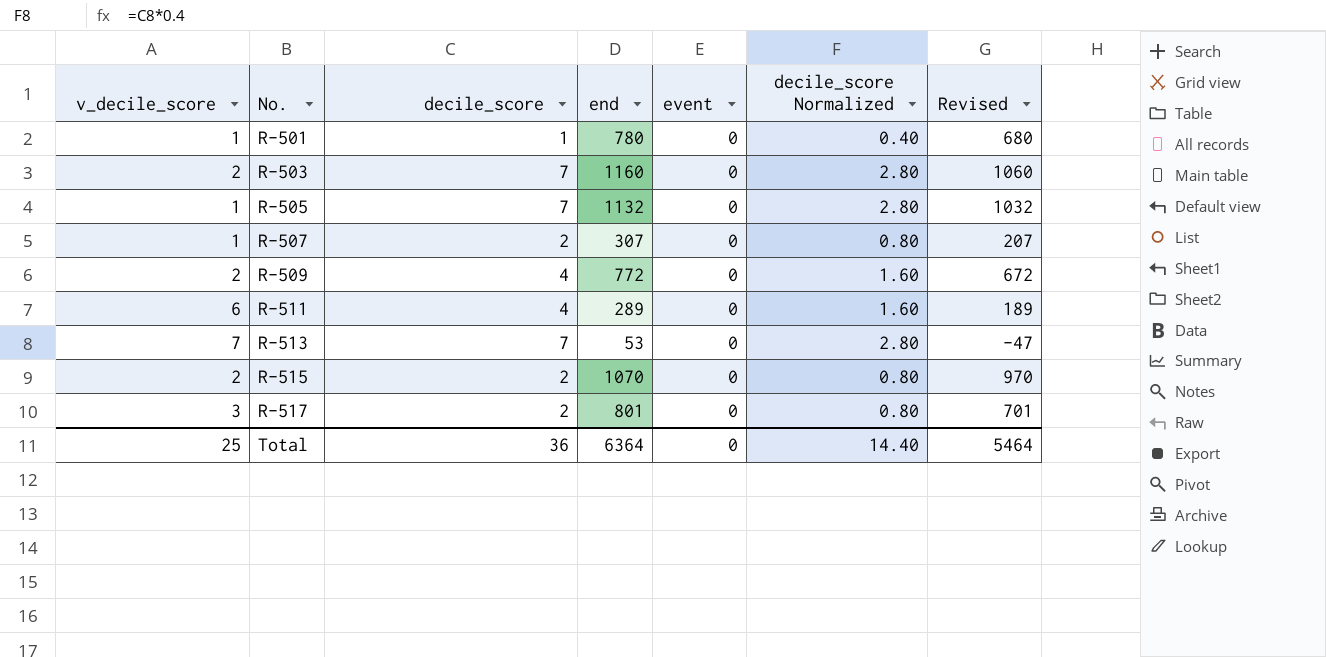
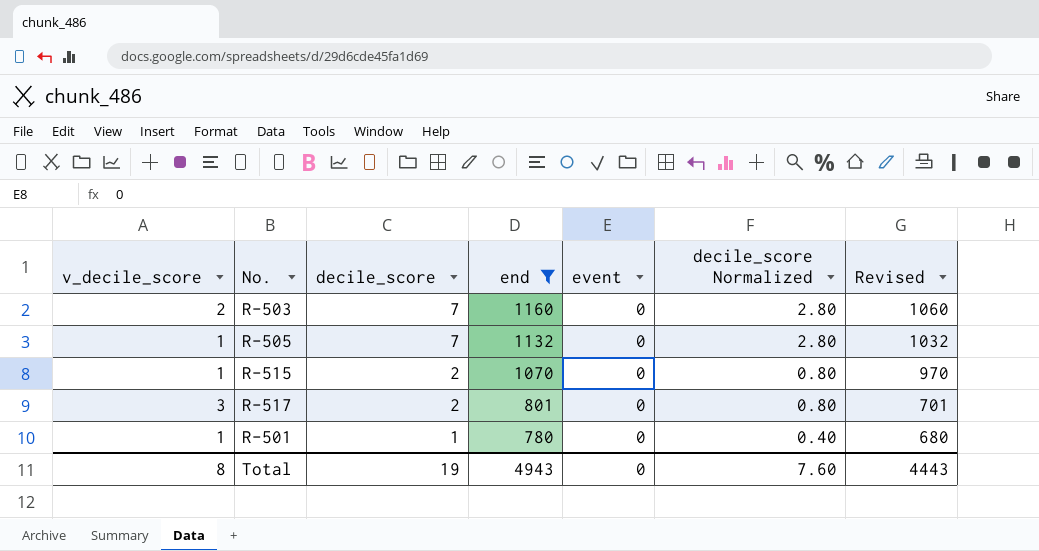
filter: none -> end >= 780
row order: No. ascending -> decile_score descending
R-515 | v_decile_score: 2 -> 1
Total | v_decile_score: 25 -> 8
Total | decile_score: 36 -> 19
Total | end: 6364 -> 4943
Total | decile_score Normalized: 14.40 -> 7.60
Total | Revised: 5464 -> 4443

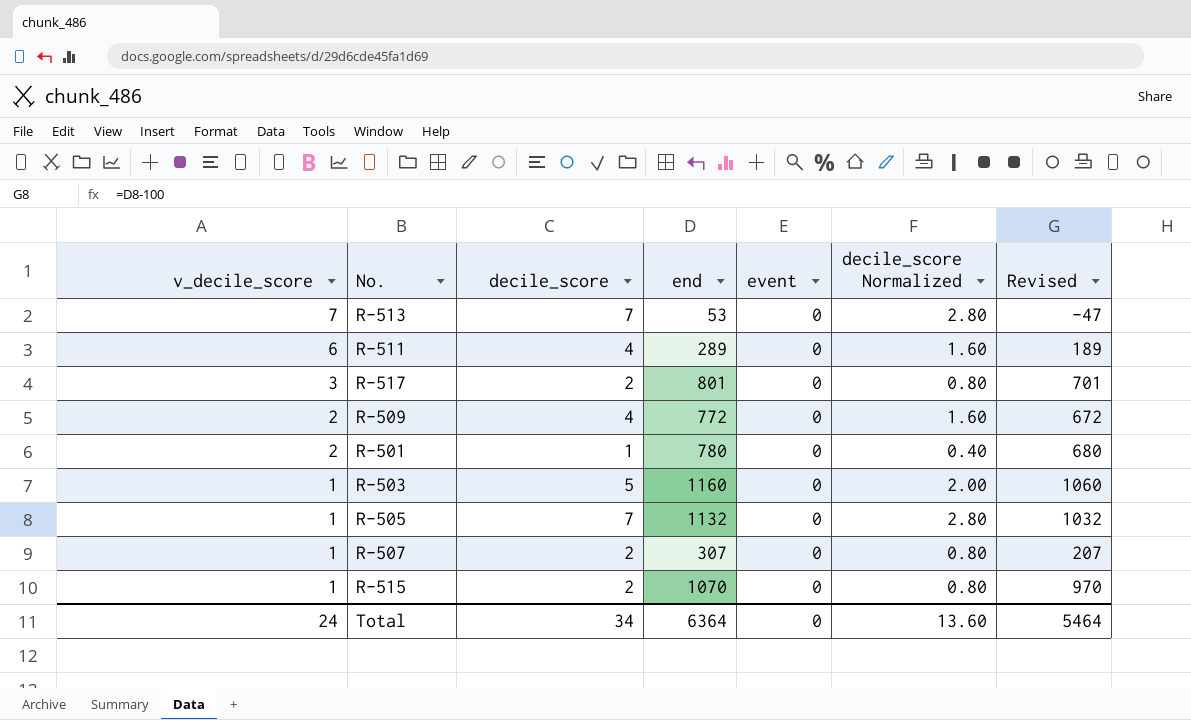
filter: end >= 780 -> none
row order: decile_score descending -> v_decile_score descending
R-501 | v_decile_score: 1 -> 2
R-503 | v_decile_score: 2 -> 1
R-503 | decile_score: 7 -> 5
R-503 | decile_score Normalized: 2.80 -> 2.00
Total | v_decile_score: 8 -> 24
Total | decile_score: 19 -> 34
Total | end: 4943 -> 6364
Total | decile_score Normalized: 7.60 -> 13.60
Total | Revised: 4443 -> 5464

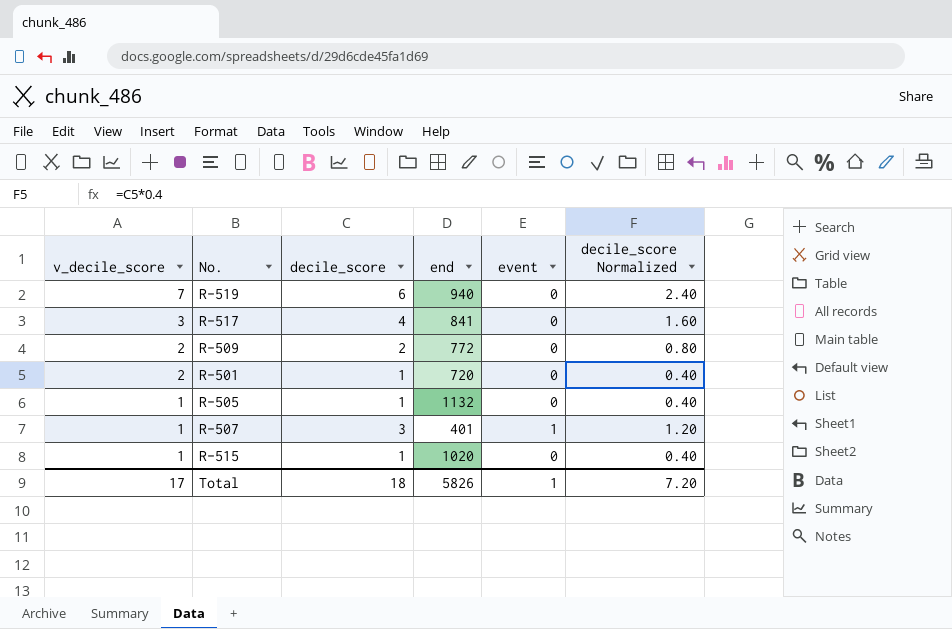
column Revised | formula: [end] - 100 -> none
row R-513: 7 | 7 | 53 | 0 | 2.80 | -47 -> none
row R-511: 6 | 4 | 289 | 0 | 1.60 | 189 -> none
row R-503: 1 | 5 | 1160 | 0 | 2.00 | 1060 -> none
row R-519: none -> 7 | 6 | 940 | 0 | 2.40
R-517 | decile_score: 2 -> 4
R-517 | end: 801 -> 841
R-517 | decile_score Normalized: 0.80 -> 1.60
R-509 | decile_score: 4 -> 2
R-509 | decile_score Normalized: 1.60 -> 0.80
R-501 | end: 780 -> 720
R-505 | decile_score: 7 -> 1
R-505 | decile_score Normalized: 2.80 -> 0.40
R-507 | decile_score: 2 -> 3
R-507 | end: 307 -> 401
R-507 | event: 0 -> 1
R-507 | decile_score Normalized: 0.80 -> 1.20
R-515 | decile_score: 2 -> 1
R-515 | end: 1070 -> 1020
R-515 | decile_score Normalized: 0.80 -> 0.40
Total | v_decile_score: 24 -> 17
Total | decile_score: 34 -> 18
Total | end: 6364 -> 5826
Total | event: 0 -> 1
Total | decile_score Normalized: 13.60 -> 7.20

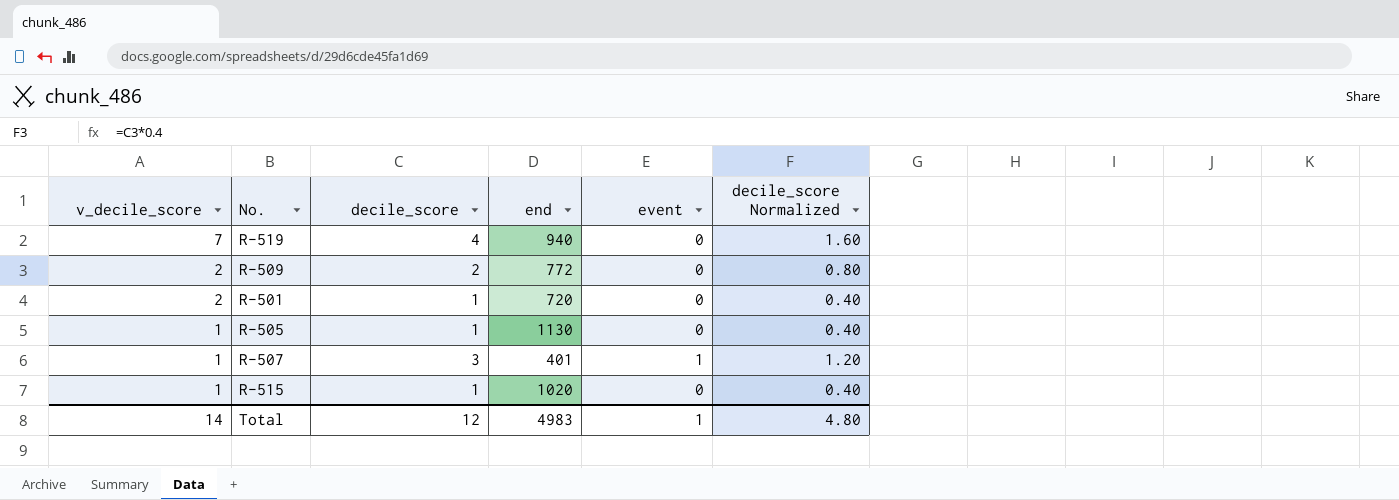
row R-517: 3 | 4 | 841 | 0 | 1.60 -> none
R-519 | decile_score: 6 -> 4
R-519 | decile_score Normalized: 2.40 -> 1.60
R-505 | end: 1132 -> 1130
Total | v_decile_score: 17 -> 14
Total | decile_score: 18 -> 12
Total | end: 5826 -> 4983
Total | decile_score Normalized: 7.20 -> 4.80

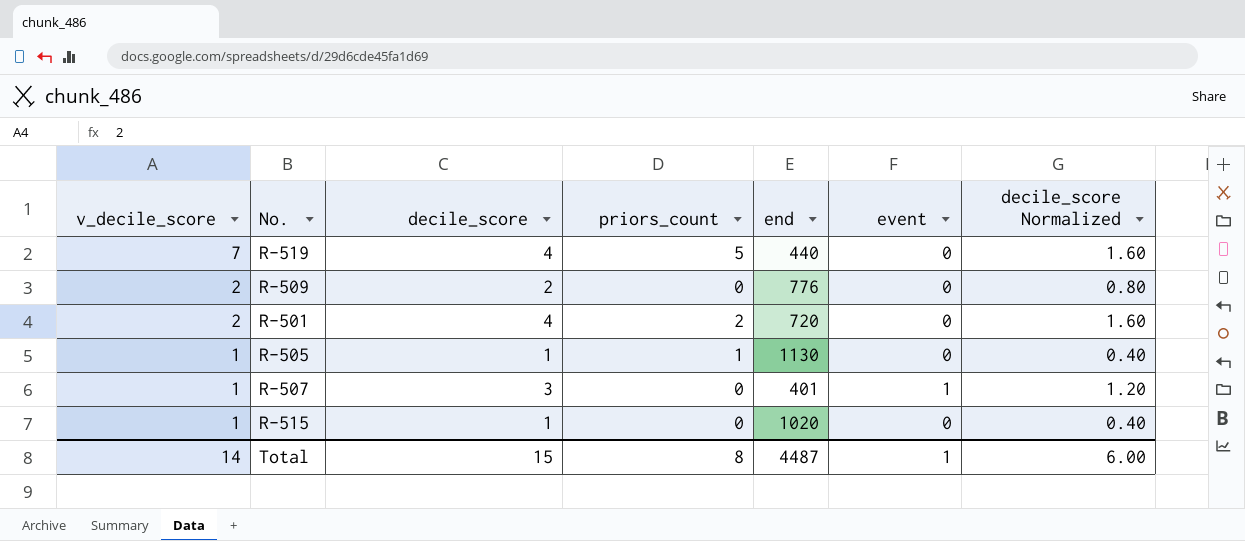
column priors_count | position: none -> 4
R-519 | end: 940 -> 440
R-509 | end: 772 -> 776
R-501 | decile_score: 1 -> 4
R-501 | decile_score Normalized: 0.40 -> 1.60
Total | decile_score: 12 -> 15
Total | end: 4983 -> 4487
Total | decile_score Normalized: 4.80 -> 6.00

